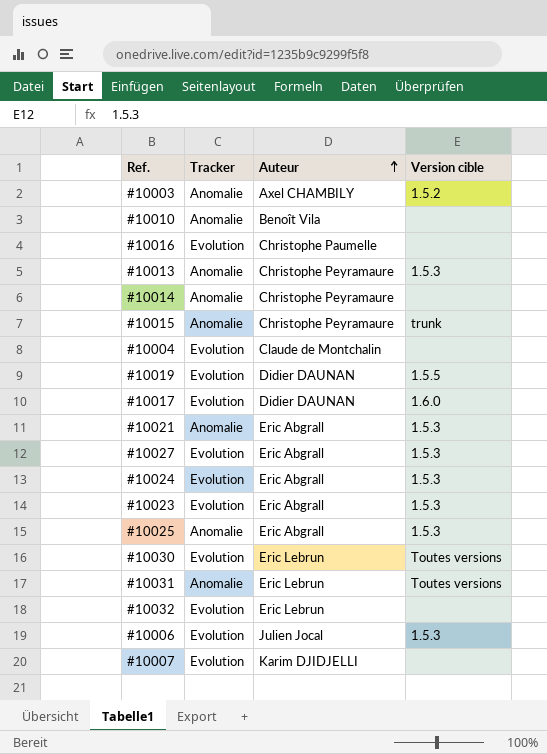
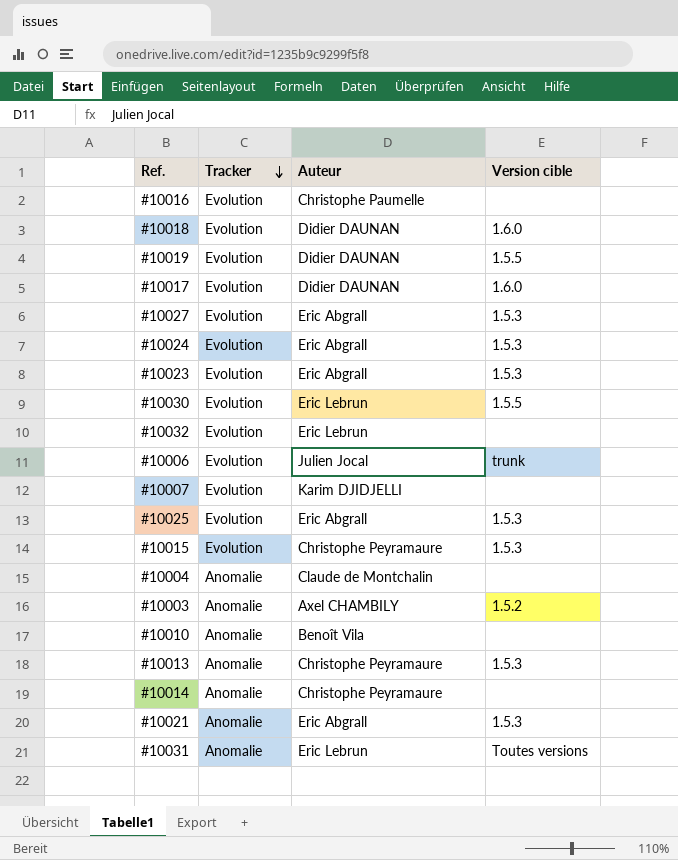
row order: Auteur ascending -> Tracker descending
row #10018: none -> Evolution | Didier DAUNAN | 1.6.0
#10030 | Version cible: Toutes versions -> 1.5.5
#10006 | Version cible: 1.5.3 -> trunk
#10025 | Tracker: Anomalie -> Evolution
#10015 | Tracker: Anomalie -> Evolution
#10015 | Version cible: trunk -> 1.5.3
#10004 | Tracker: Evolution -> Anomalie

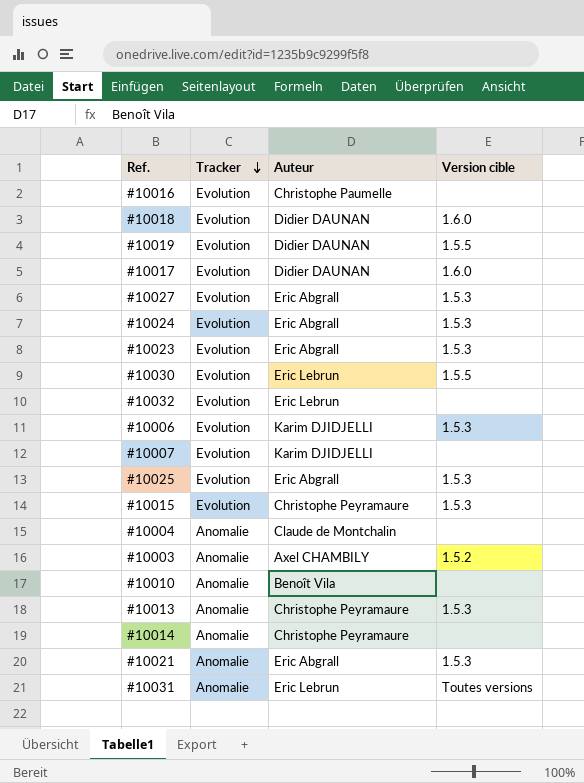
#10006 | Auteur: Julien Jocal -> Karim DJIDJELLI
#10006 | Version cible: trunk -> 1.5.3

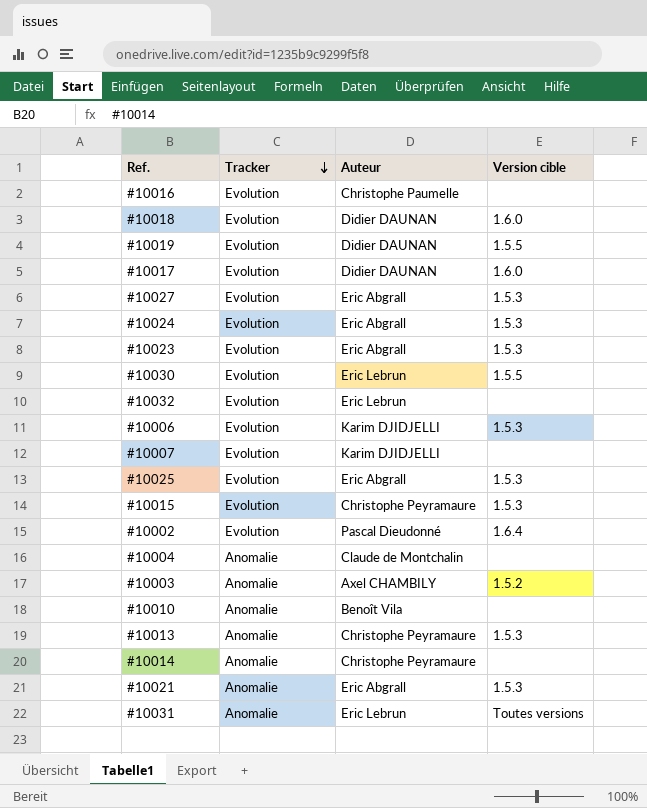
row #10002: none -> Evolution | Pascal Dieudonné | 1.6.4

